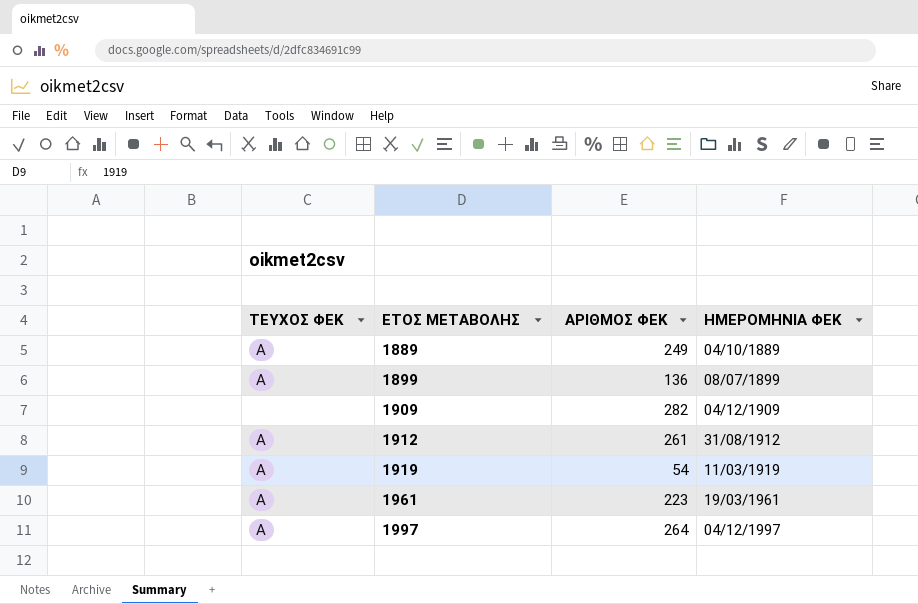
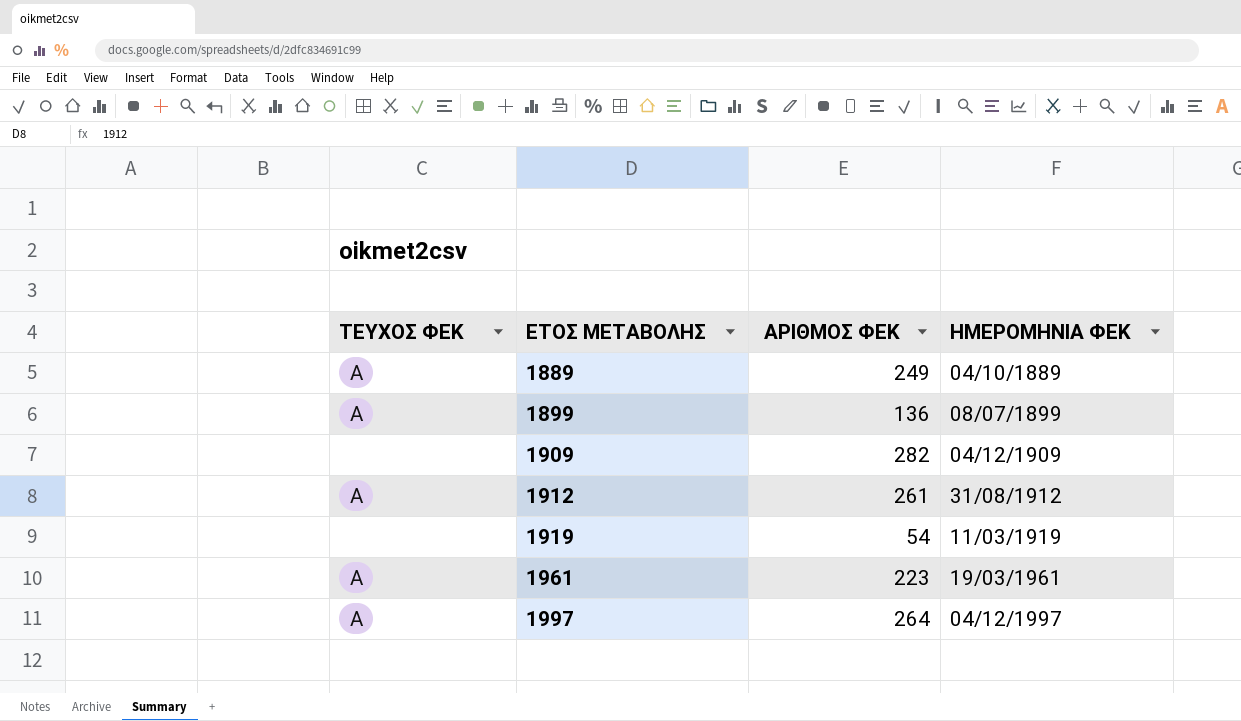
1919 | ΤΕΥΧΟΣ ΦΕΚ: Α -> none

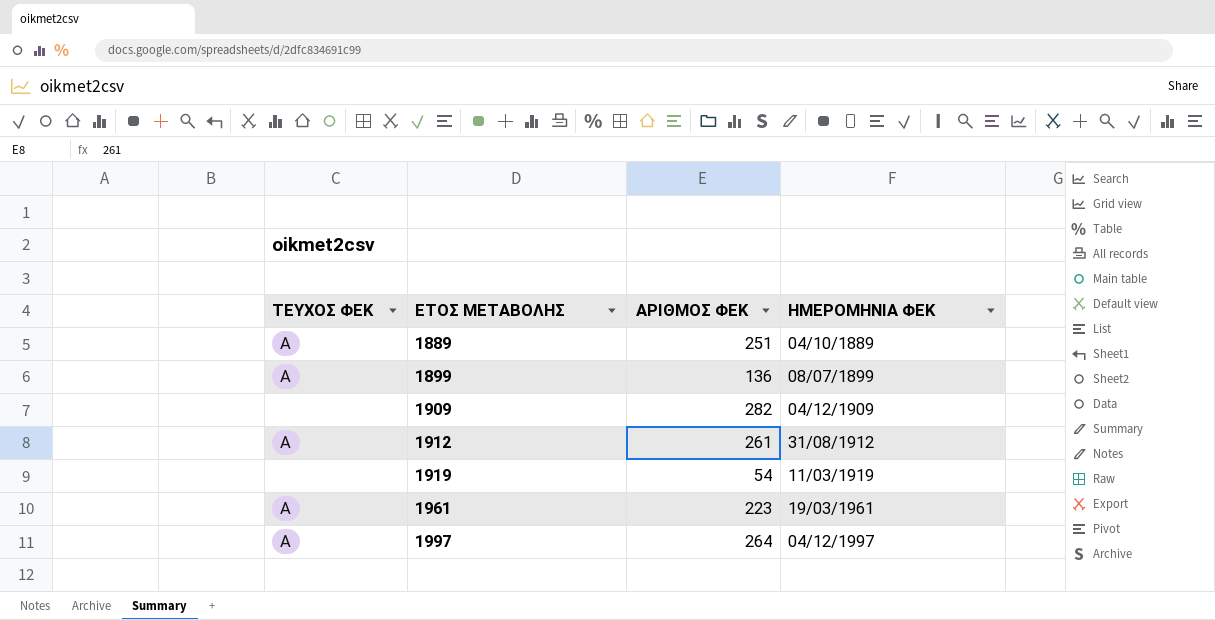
1889 | ΑΡΙΘΜΟΣ ΦΕΚ: 249 -> 251

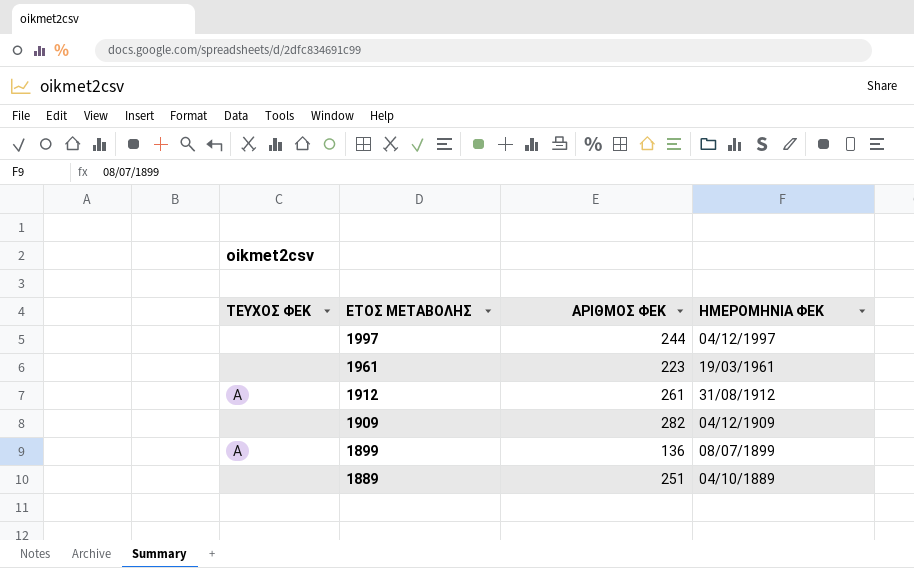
row order: ΕΤΟΣ ΜΕΤΑΒΟΛΗΣ ascending -> ΕΤΟΣ ΜΕΤΑΒΟΛΗΣ descending
row 1919: none | 54 | 11/03/1919 -> none
1997 | ΤΕΥΧΟΣ ΦΕΚ: Α -> none
1997 | ΑΡΙΘΜΟΣ ΦΕΚ: 264 -> 244
1961 | ΤΕΥΧΟΣ ΦΕΚ: Α -> none
1889 | ΤΕΥΧΟΣ ΦΕΚ: Α -> none

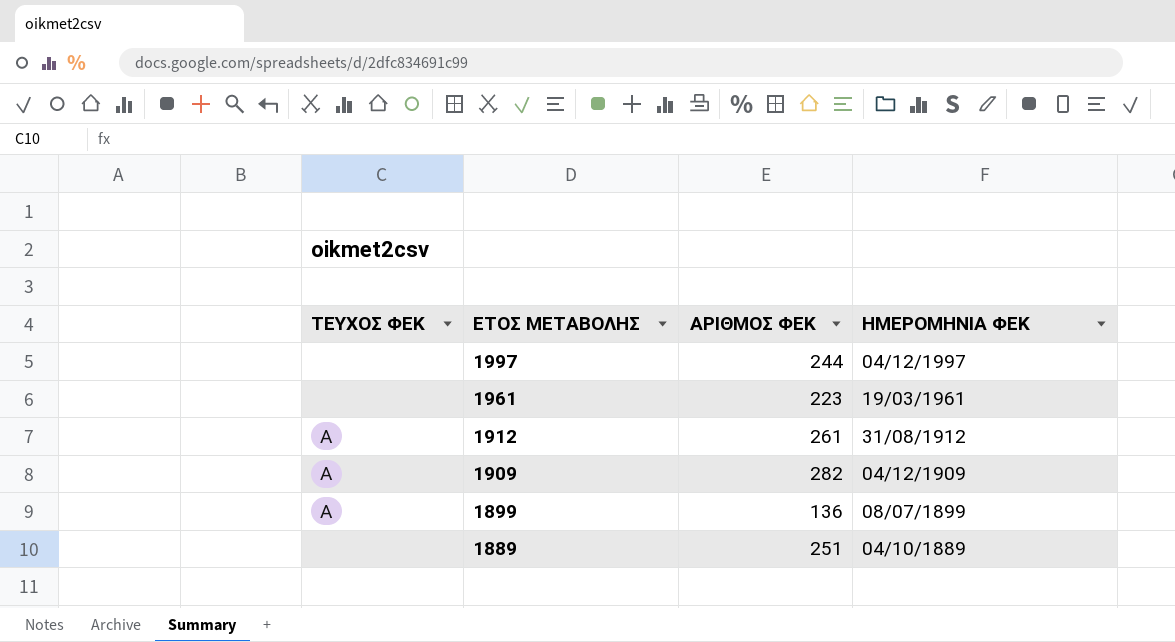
1909 | ΤΕΥΧΟΣ ΦΕΚ: none -> Α

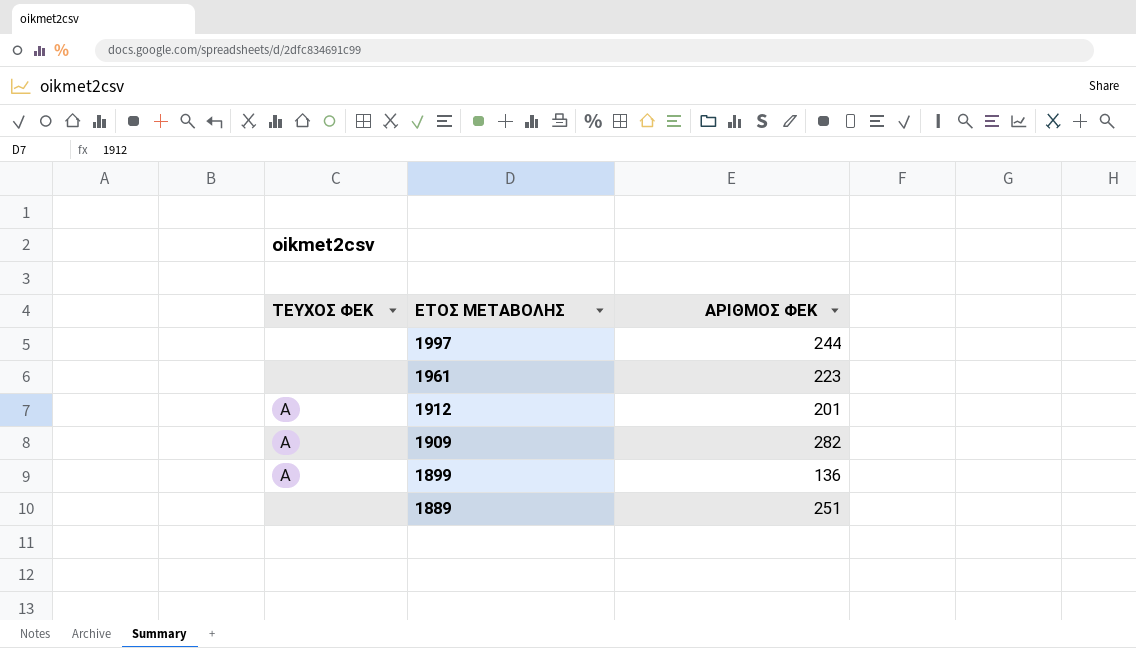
column ΗΜΕΡΟΜΗΝΙΑ ΦΕΚ | position: 4 -> none
1912 | ΑΡΙΘΜΟΣ ΦΕΚ: 261 -> 201

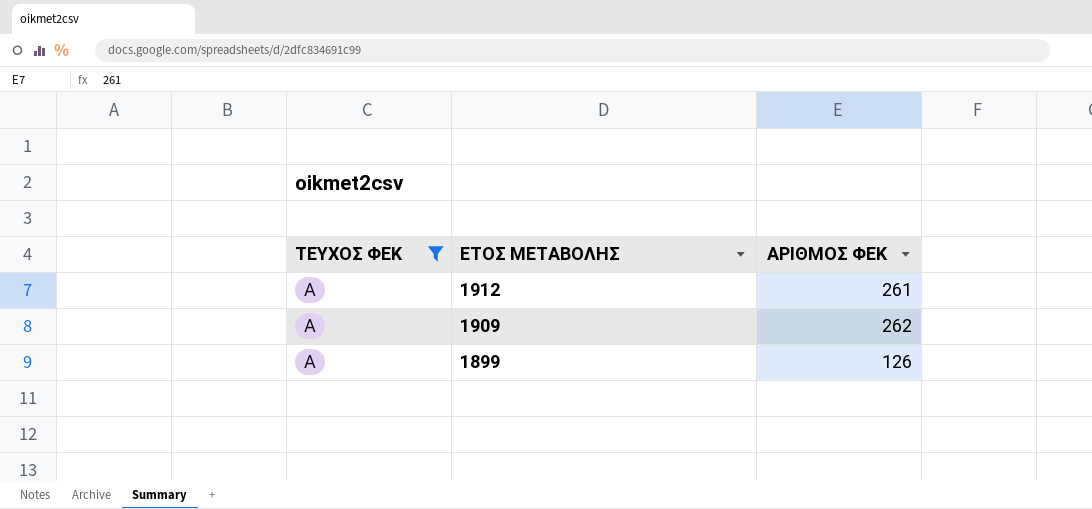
filter: none -> ΤΕΥΧΟΣ ΦΕΚ = Α
1912 | ΑΡΙΘΜΟΣ ΦΕΚ: 201 -> 261
1909 | ΑΡΙΘΜΟΣ ΦΕΚ: 282 -> 262
1899 | ΑΡΙΘΜΟΣ ΦΕΚ: 136 -> 126

